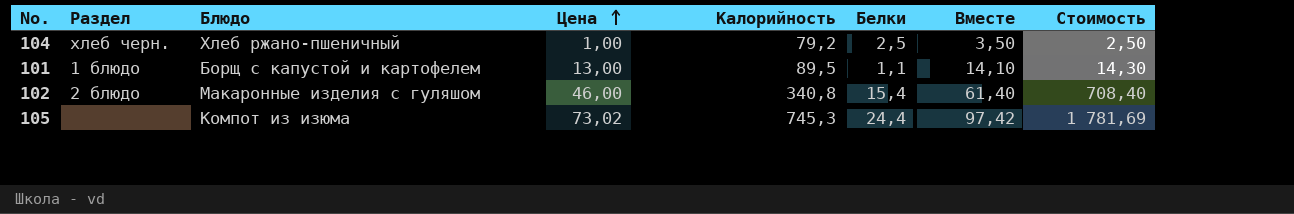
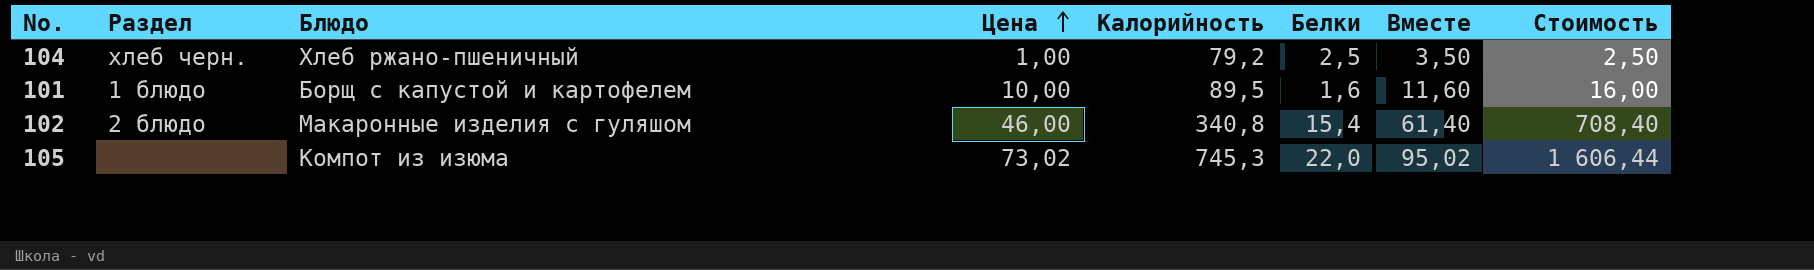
101 | Цена: 13,00 -> 10,00
101 | Белки: 1,1 -> 1,6
101 | Вместе: 14,10 -> 11,60
101 | Стоимость: 14,30 -> 16,00
105 | Белки: 24,4 -> 22,0
105 | Вместе: 97,42 -> 95,02
105 | Стоимость: 1 781,69 -> 1 606,44

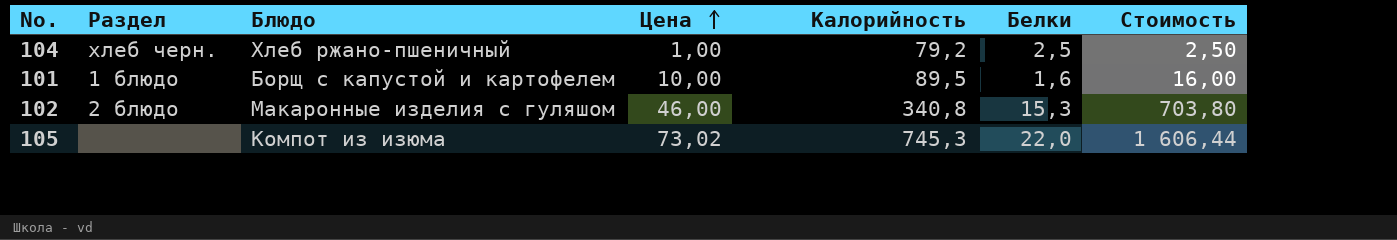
column Вместе | formula: [Цена] + [Белки] -> none
102 | Белки: 15,4 -> 15,3
102 | Стоимость: 708,40 -> 703,80

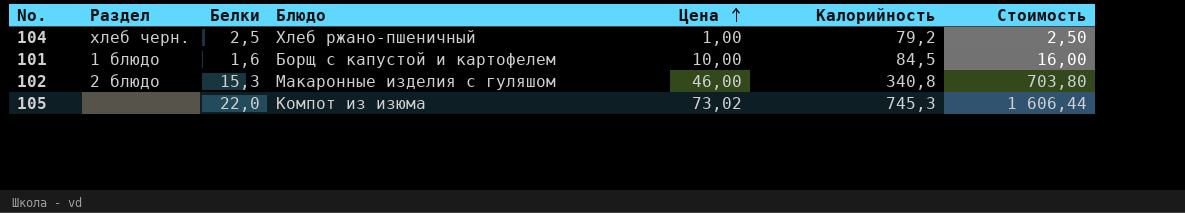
column Белки | position: 6 -> 3
101 | Калорийность: 89,5 -> 84,5

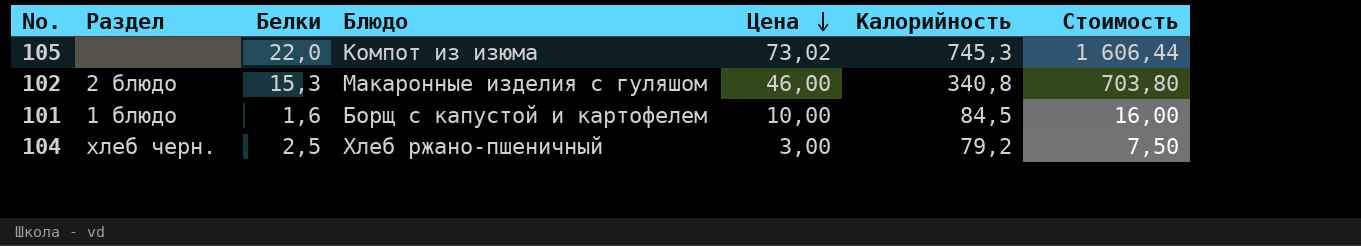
row order: Цена ascending -> Цена descending
104 | Цена: 1,00 -> 3,00
104 | Стоимость: 2,50 -> 7,50

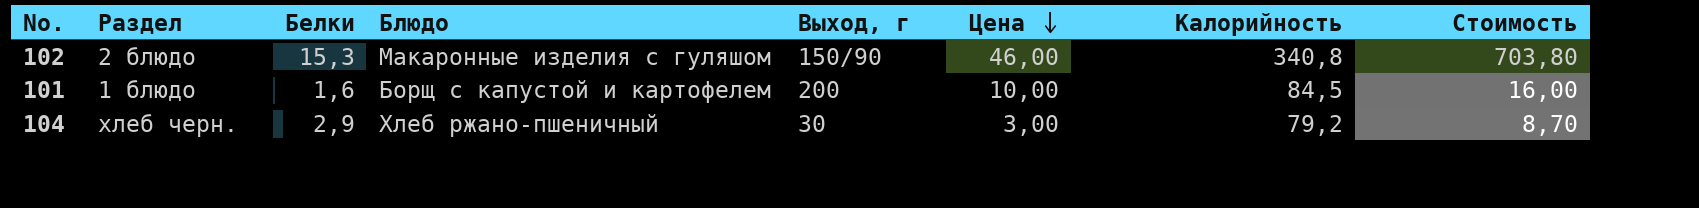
column Выход, г | position: none -> 5
row 105: none | 22,0 | Компот из изюма | 73,02 | 745,3 | 1 606,44 -> none
104 | Белки: 2,5 -> 2,9
104 | Стоимость: 7,50 -> 8,70

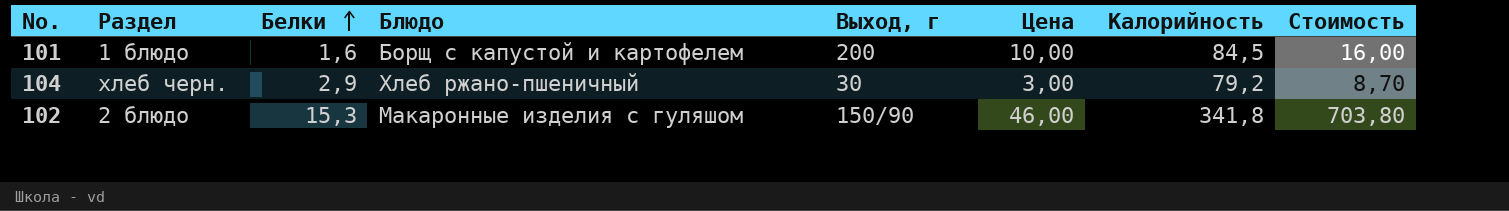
row order: Цена descending -> Белки ascending
102 | Калорийность: 340,8 -> 341,8

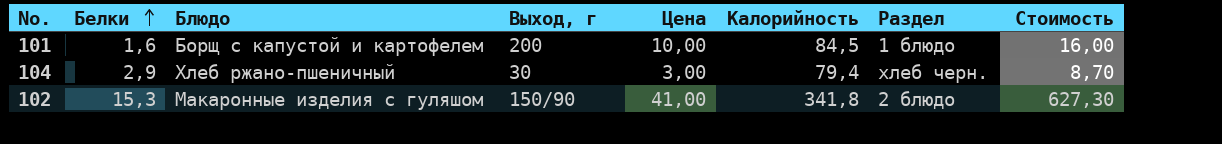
column Раздел | position: 2 -> 7
104 | Калорийность: 79,2 -> 79,4
102 | Цена: 46,00 -> 41,00
102 | Стоимость: 703,80 -> 627,30

